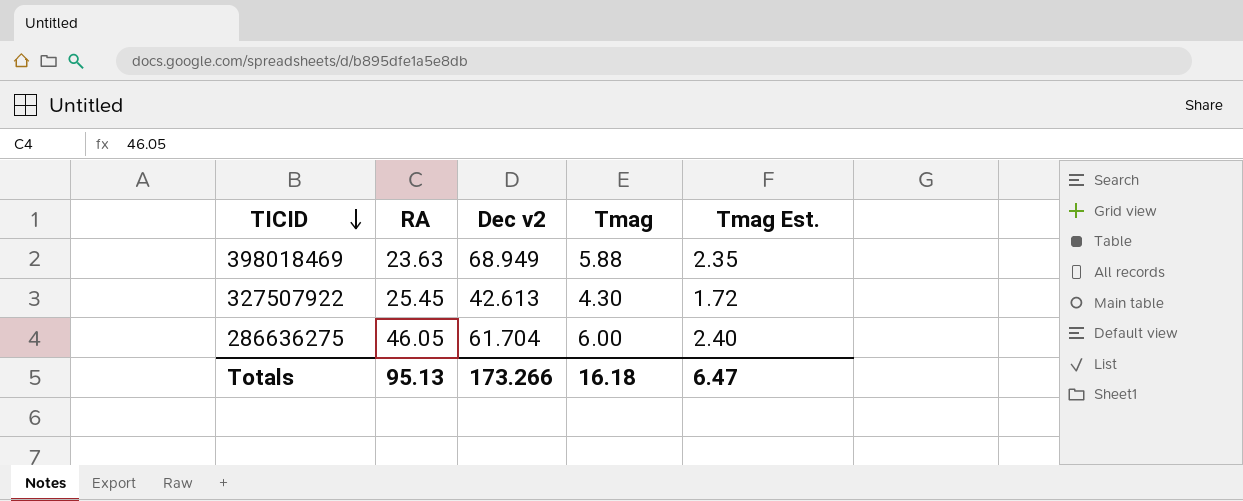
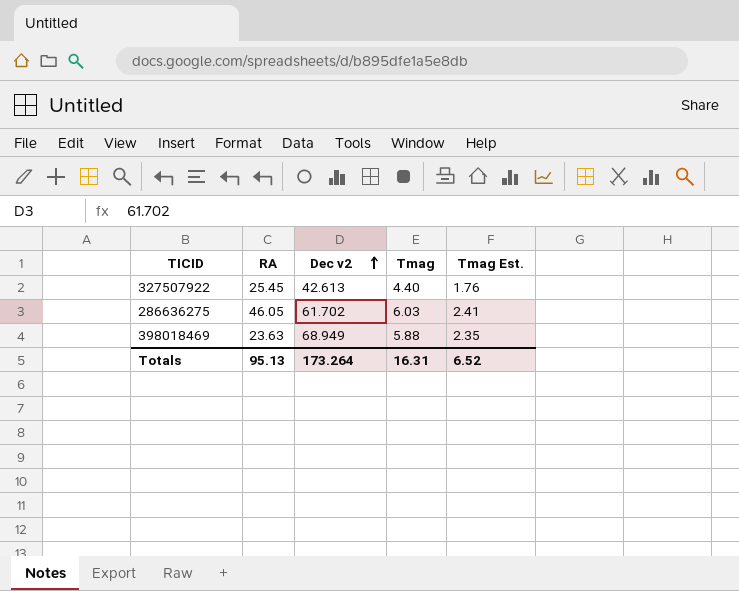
row order: TICID descending -> Dec v2 ascending
327507922 | Tmag: 4.30 -> 4.40
327507922 | Tmag Est.: 1.72 -> 1.76
286636275 | Dec v2: 61.704 -> 61.702
286636275 | Tmag: 6.00 -> 6.03
286636275 | Tmag Est.: 2.40 -> 2.41
Totals | Dec v2: 173.266 -> 173.264
Totals | Tmag: 16.18 -> 16.31
Totals | Tmag Est.: 6.47 -> 6.52

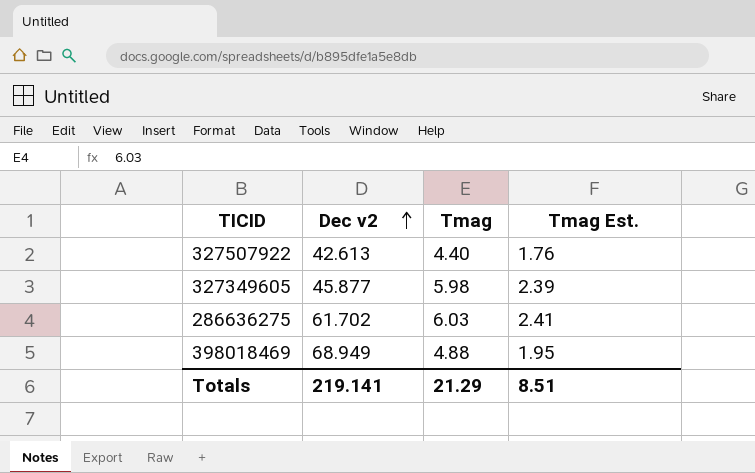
column RA | position: 2 -> none
row 327349605: none -> 45.877 | 5.98 | 2.39
398018469 | Tmag: 5.88 -> 4.88
398018469 | Tmag Est.: 2.35 -> 1.95
Totals | Dec v2: 173.264 -> 219.141
Totals | Tmag: 16.31 -> 21.29
Totals | Tmag Est.: 6.52 -> 8.51

